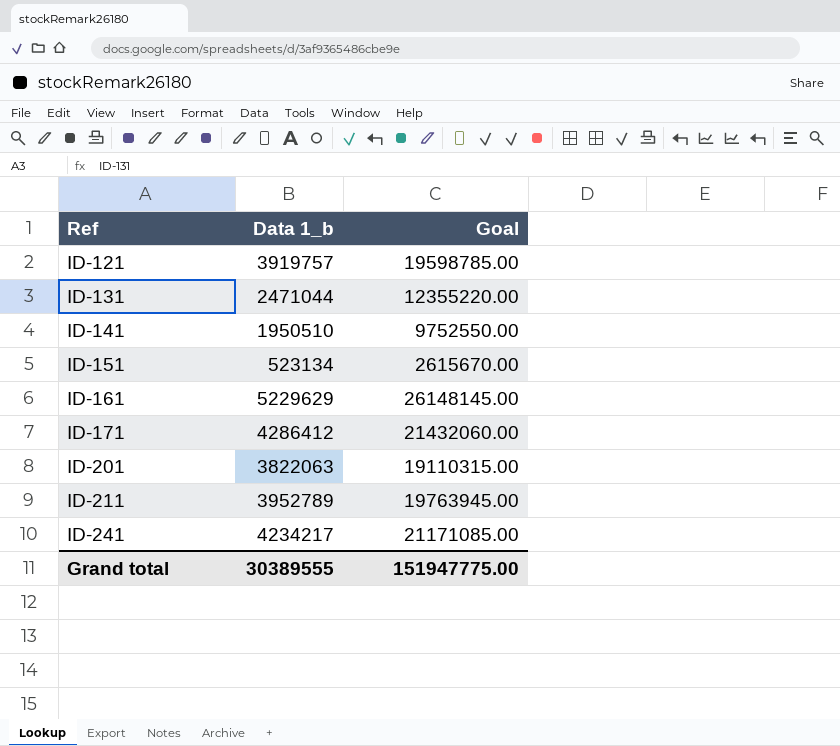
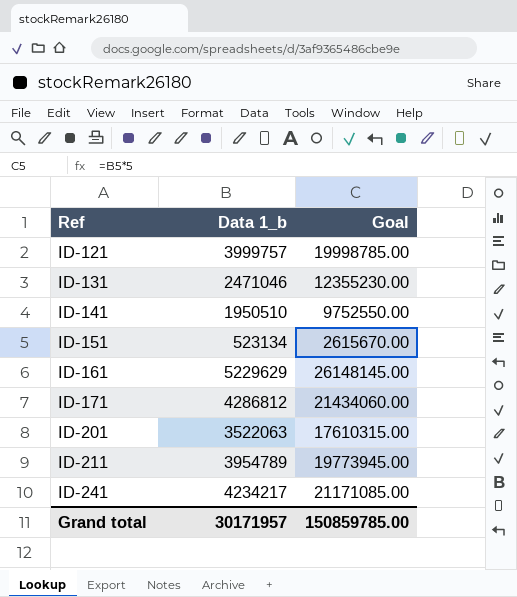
ID-121 | Data 1_b: 3919757 -> 3999757
ID-121 | Goal: 19598785.00 -> 19998785.00
ID-131 | Data 1_b: 2471044 -> 2471046
ID-131 | Goal: 12355220.00 -> 12355230.00
ID-171 | Data 1_b: 4286412 -> 4286812
ID-171 | Goal: 21432060.00 -> 21434060.00
ID-201 | Data 1_b: 3822063 -> 3522063
ID-201 | Goal: 19110315.00 -> 17610315.00
ID-211 | Data 1_b: 3952789 -> 3954789
ID-211 | Goal: 19763945.00 -> 19773945.00
Grand total | Data 1_b: 30389555 -> 30171957
Grand total | Goal: 151947775.00 -> 150859785.00

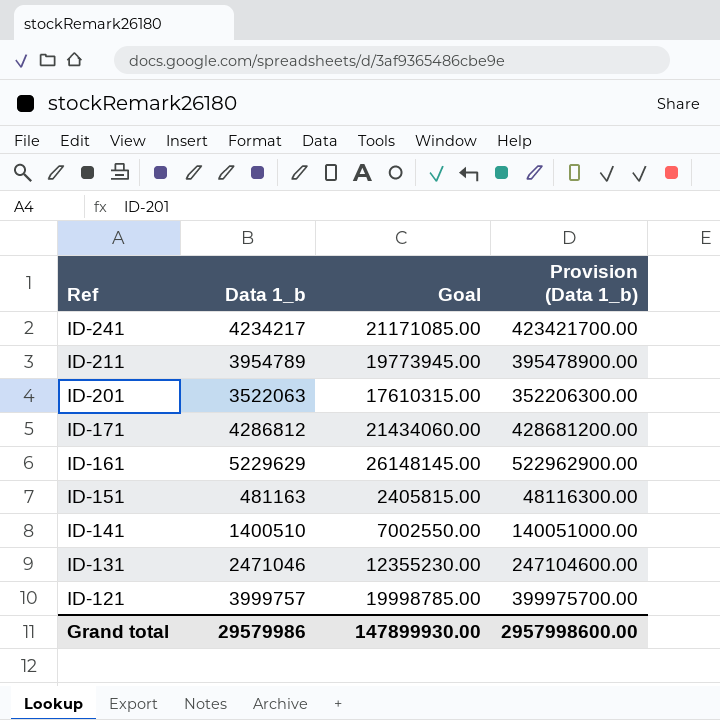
row order: Ref ascending -> Ref descending
column Provision (Data 1_b) | formula: none -> [Data 1_b] * 100
ID-151 | Data 1_b: 523134 -> 481163
ID-151 | Goal: 2615670.00 -> 2405815.00
ID-141 | Data 1_b: 1950510 -> 1400510
ID-141 | Goal: 9752550.00 -> 7002550.00
Grand total | Data 1_b: 30171957 -> 29579986
Grand total | Goal: 150859785.00 -> 147899930.00

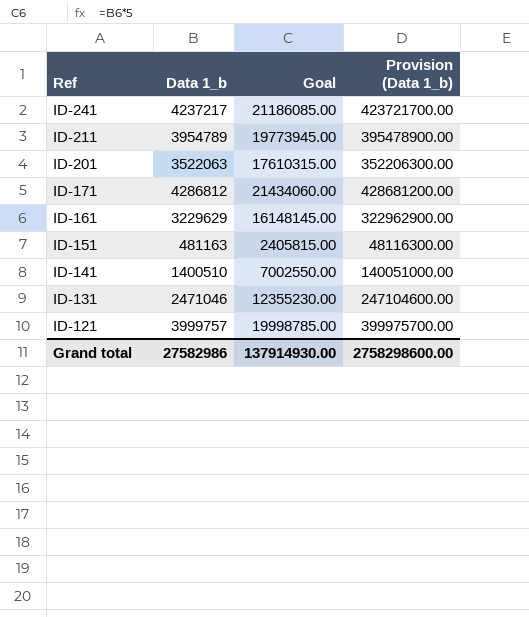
ID-241 | Data 1_b: 4234217 -> 4237217
ID-241 | Goal: 21171085.00 -> 21186085.00
ID-241 | Provision (Data 1_b): 423421700.00 -> 423721700.00
ID-161 | Data 1_b: 5229629 -> 3229629
ID-161 | Goal: 26148145.00 -> 16148145.00
ID-161 | Provision (Data 1_b): 522962900.00 -> 322962900.00
Grand total | Data 1_b: 29579986 -> 27582986
Grand total | Goal: 147899930.00 -> 137914930.00
Grand total | Provision (Data 1_b): 2957998600.00 -> 2758298600.00

